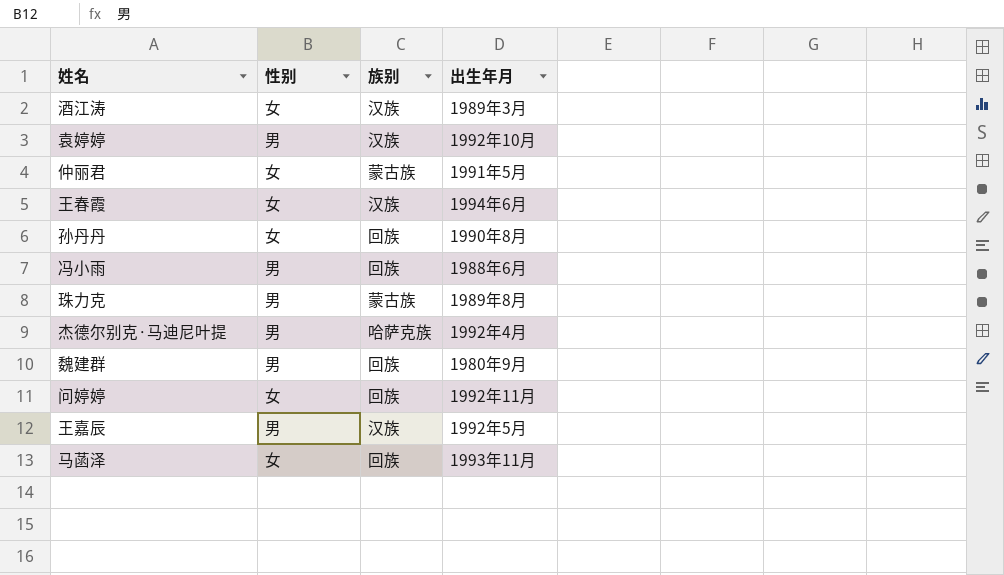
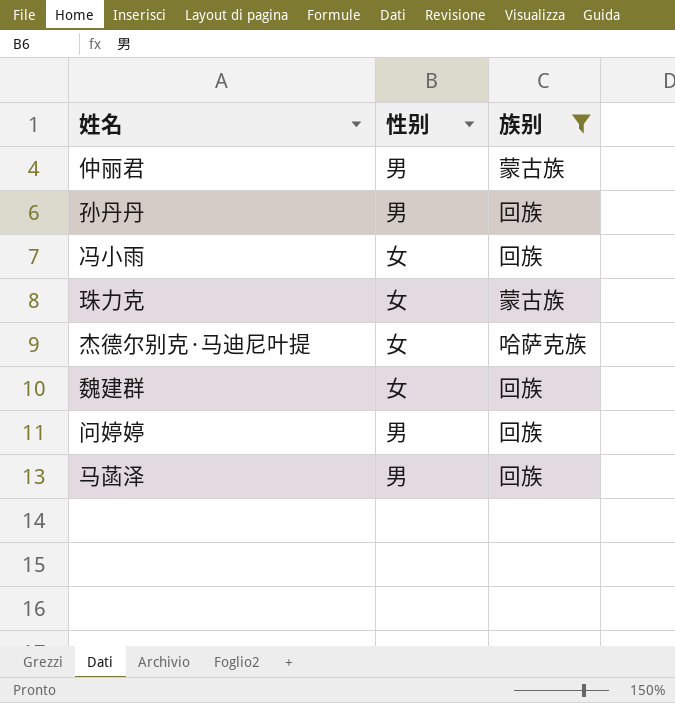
filter: none -> 族别 != 汉族
column 出生年月 | position: 4 -> none
仲丽君 | 性别: 女 -> 男
孙丹丹 | 性别: 女 -> 男
冯小雨 | 性别: 男 -> 女
珠力克 | 性别: 男 -> 女
杰德尔别克·马迪尼叶提 | 性别: 男 -> 女
魏建群 | 性别: 男 -> 女
问婷婷 | 性别: 女 -> 男
马菡泽 | 性别: 女 -> 男

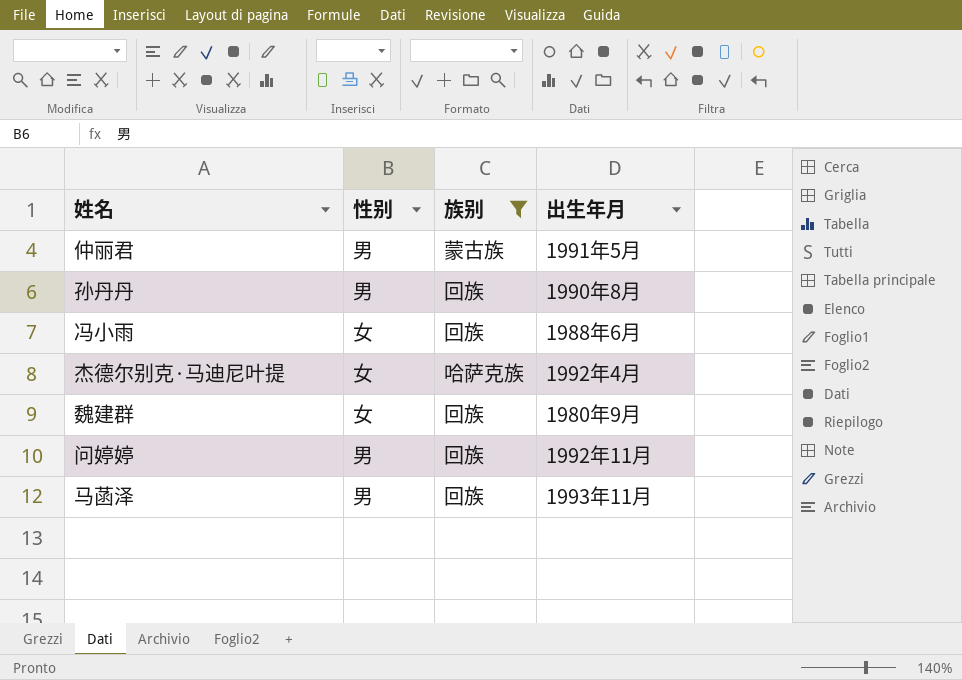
column 出生年月 | position: none -> 4
row 珠力克: 女 | 蒙古族 -> none

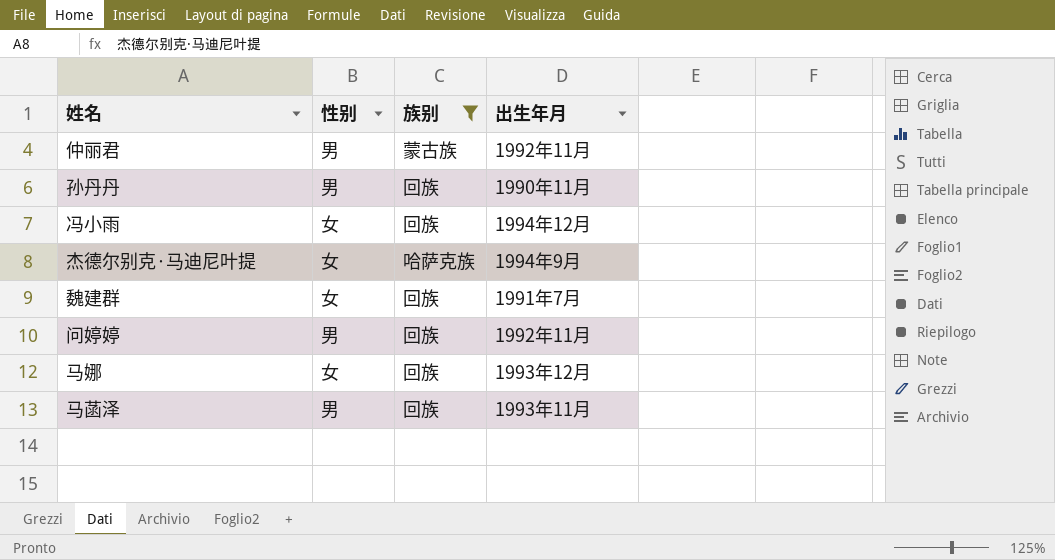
仲丽君 | 出生年月: 1991年5月 -> 1992年11月
孙丹丹 | 出生年月: 1990年8月 -> 1990年11月
冯小雨 | 出生年月: 1988年6月 -> 1994年12月
杰德尔别克·马迪尼叶提 | 出生年月: 1992年4月 -> 1994年9月
魏建群 | 出生年月: 1980年9月 -> 1991年7月
row 马娜: none -> 女 | 回族 | 1993年12月

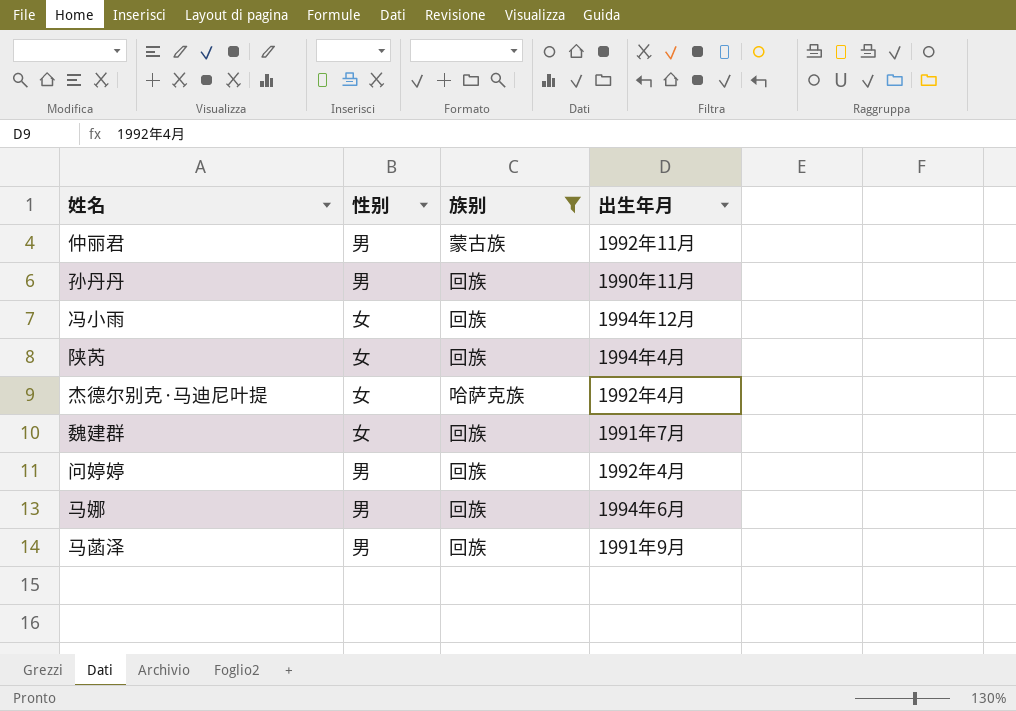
row 陕芮: none -> 女 | 回族 | 1994年4月
杰德尔别克·马迪尼叶提 | 出生年月: 1994年9月 -> 1992年4月
问婷婷 | 出生年月: 1992年11月 -> 1992年4月
马娜 | 性别: 女 -> 男
马娜 | 出生年月: 1993年12月 -> 1994年6月
马菡泽 | 出生年月: 1993年11月 -> 1991年9月

